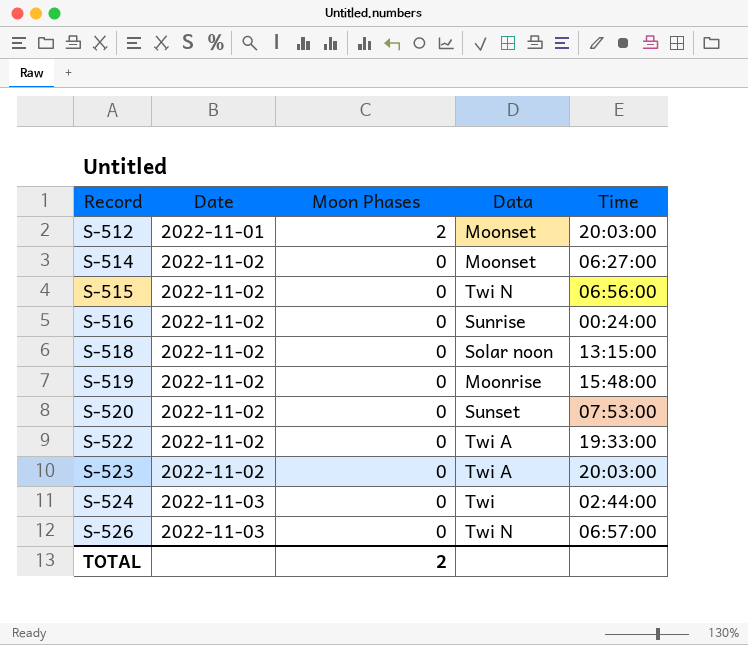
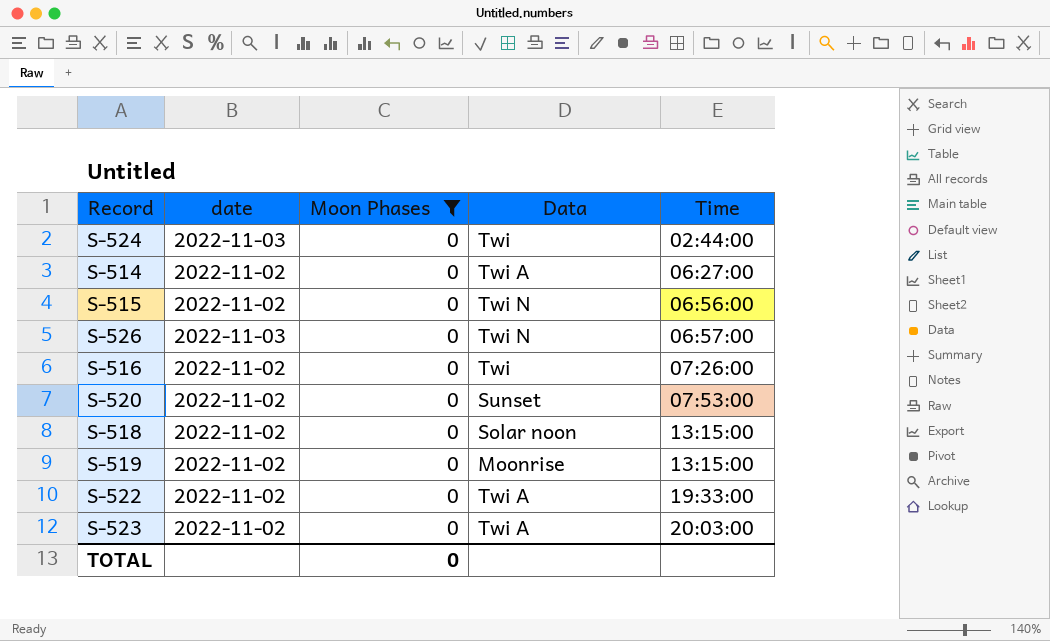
filter: none -> Moon Phases = 0
row order: Record ascending -> Time ascending
column name: Date -> date
S-514 | Data: Moonset -> Twi A
S-516 | Data: Sunrise -> Twi
S-516 | Time: 00:24:00 -> 07:26:00
S-519 | Time: 15:48:00 -> 13:15:00
TOTAL | Moon Phases: 2 -> 0

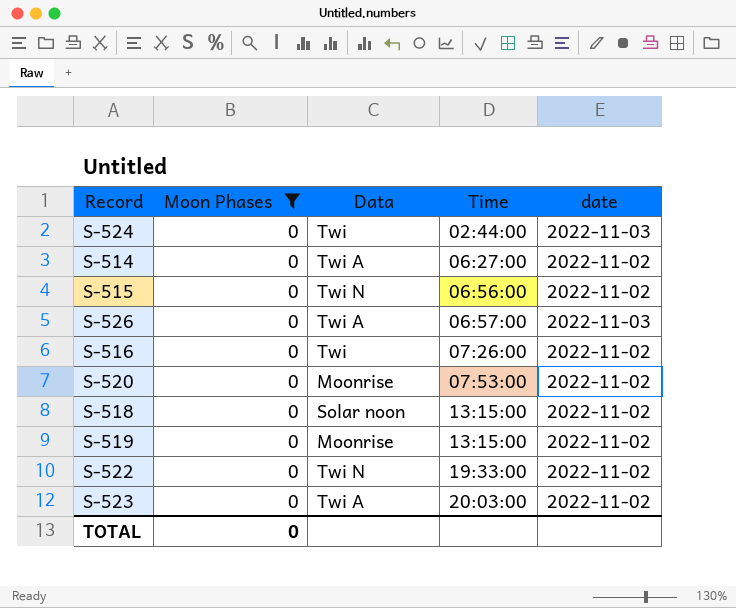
column date | position: 2 -> 5
S-526 | Data: Twi N -> Twi A
S-520 | Data: Sunset -> Moonrise
S-522 | Data: Twi A -> Twi N

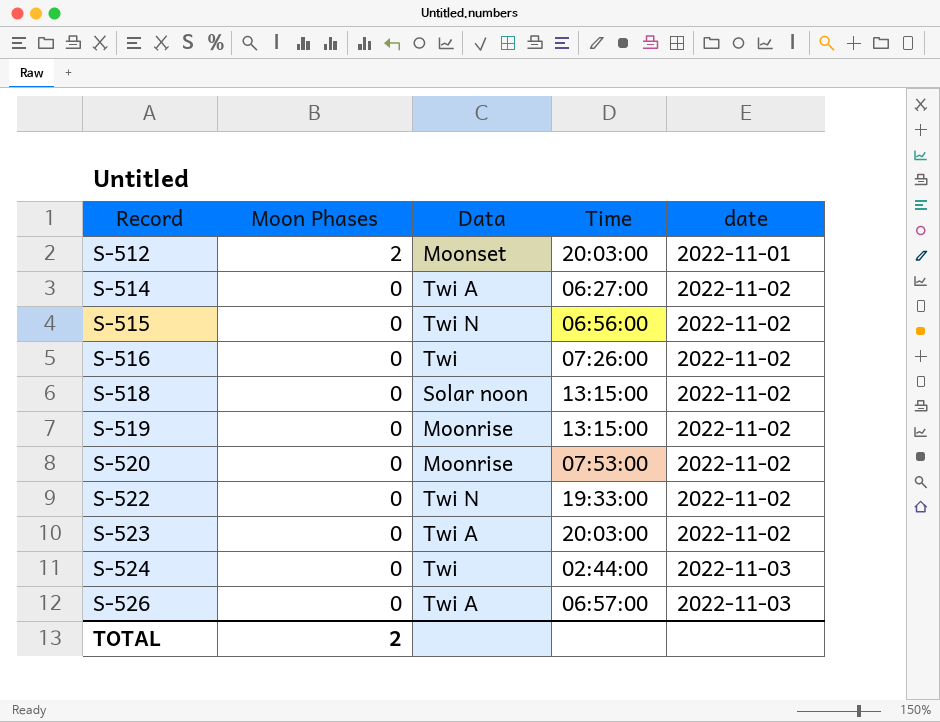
filter: Moon Phases = 0 -> none
row order: Time ascending -> Record ascending
TOTAL | Moon Phases: 0 -> 2

